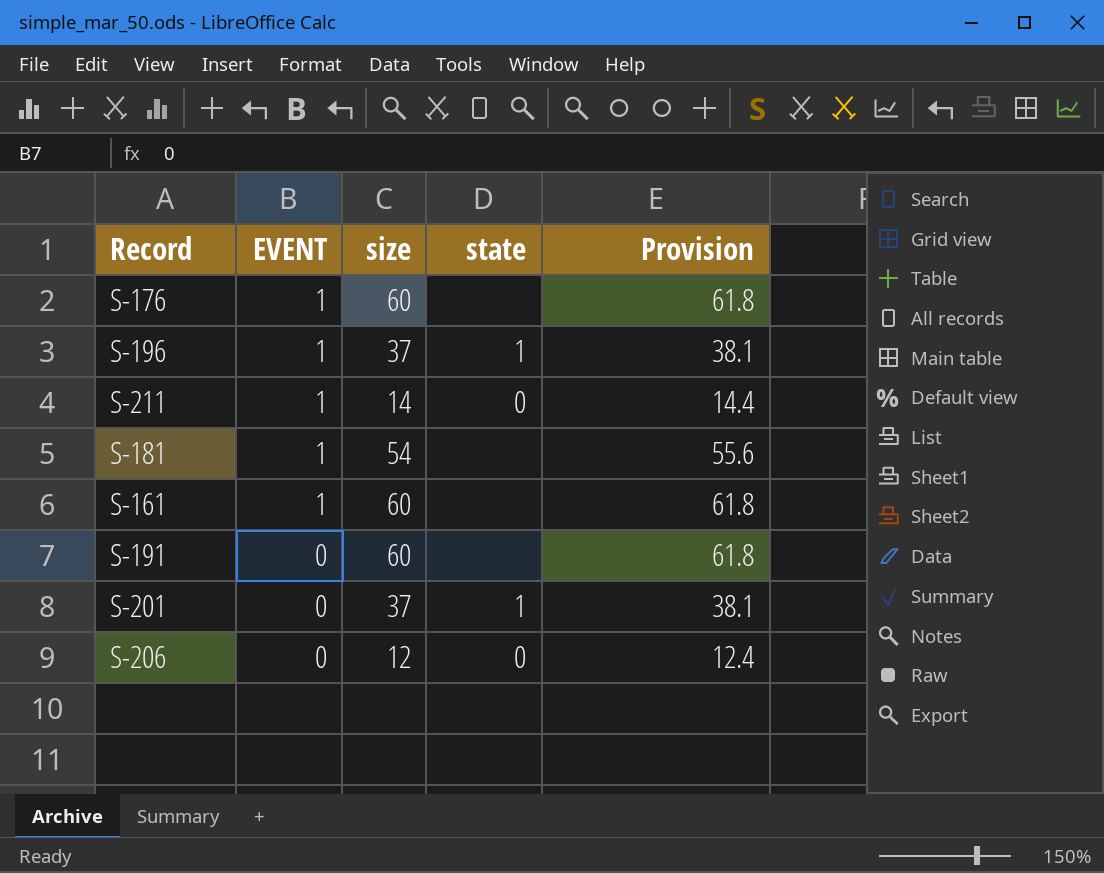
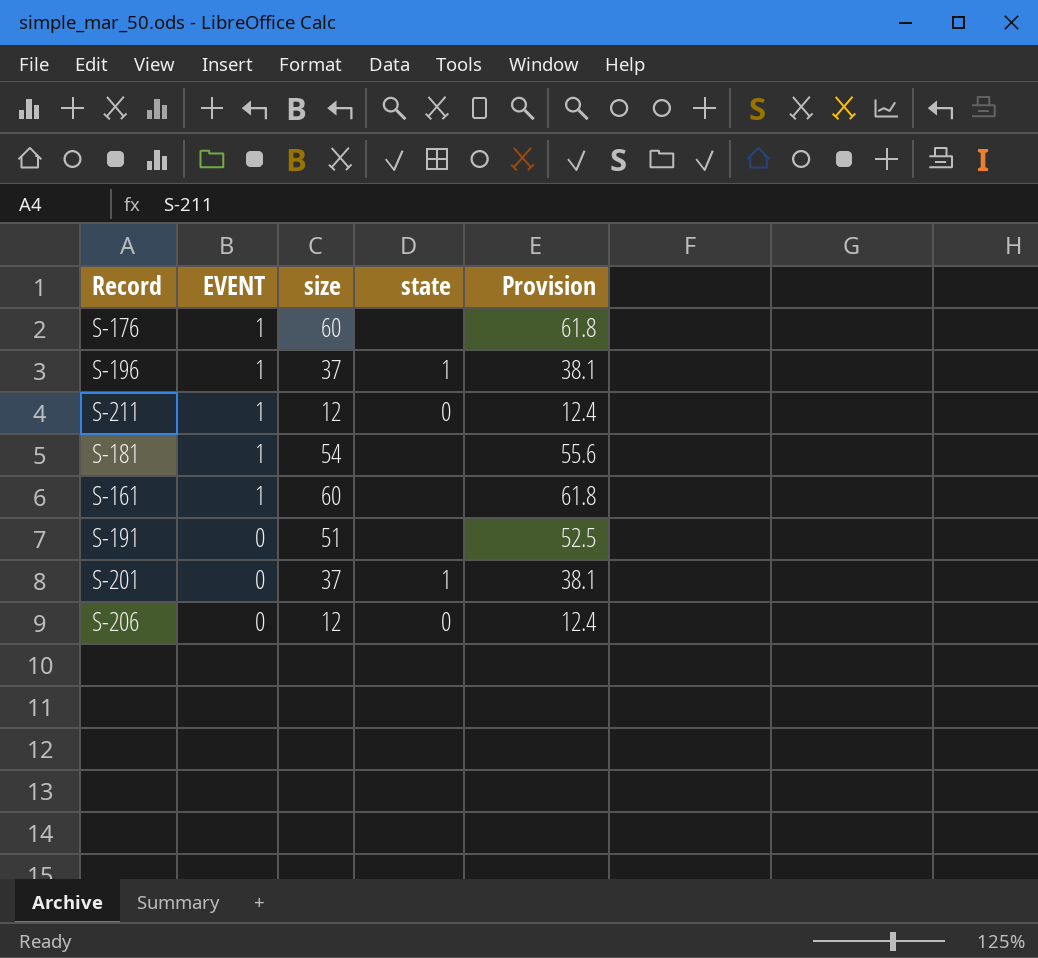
S-211 | size: 14 -> 12
S-211 | Provision: 14.4 -> 12.4
S-191 | size: 60 -> 51
S-191 | Provision: 61.8 -> 52.5

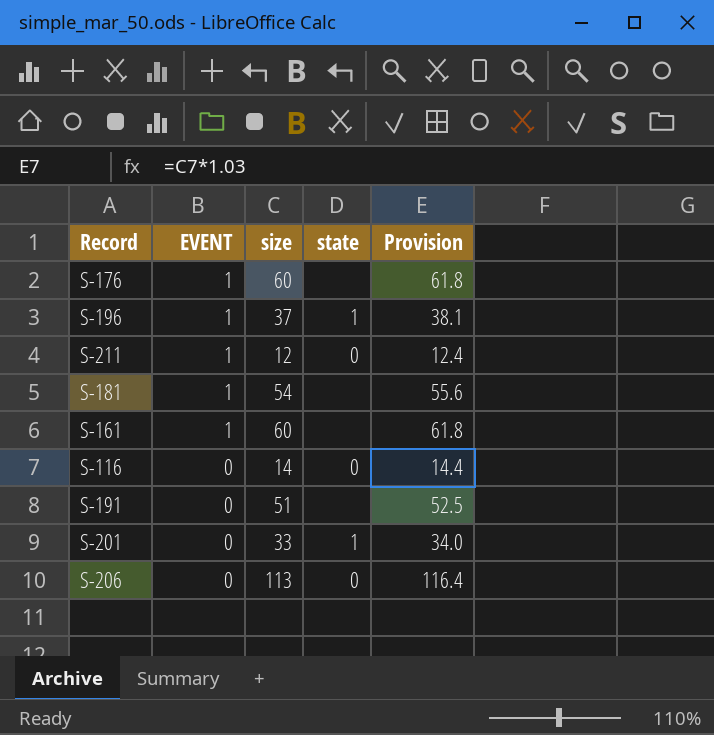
row S-116: none -> 0 | 14 | 0 | 14.4
S-201 | size: 37 -> 33
S-201 | Provision: 38.1 -> 34.0
S-206 | size: 12 -> 113
S-206 | Provision: 12.4 -> 116.4

